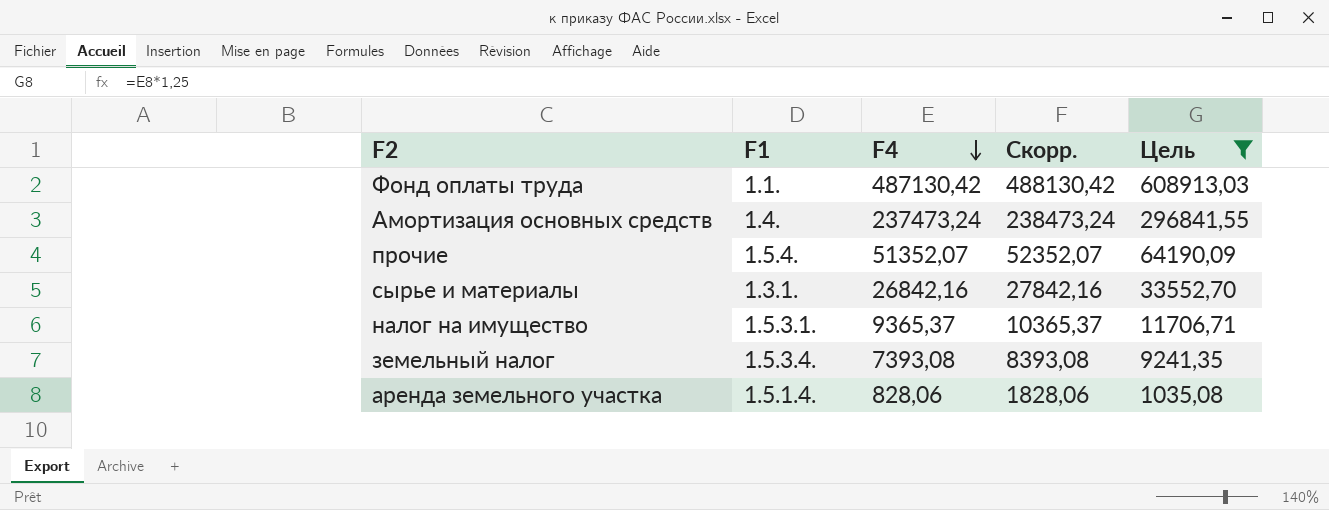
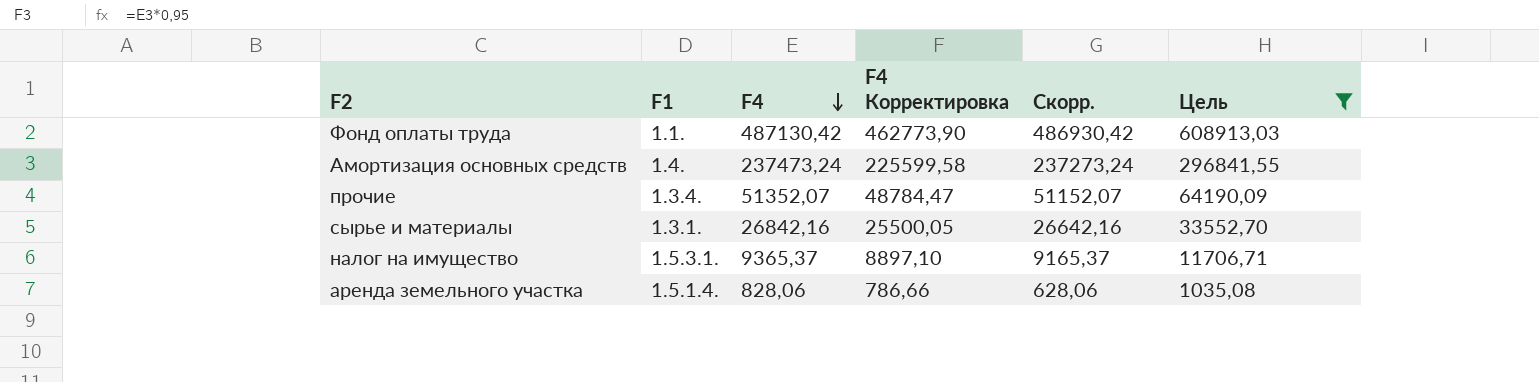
column F4 Корректировка | formula: none -> [F4] * 0,95
column Скорр. | formula: [F4] + 1000 -> [F4] - 200
row земельный налог: 1.5.3.4. | 7393,08 | 8393,08 | 9241,35 -> none
прочие | F1: 1.5.4. -> 1.3.4.

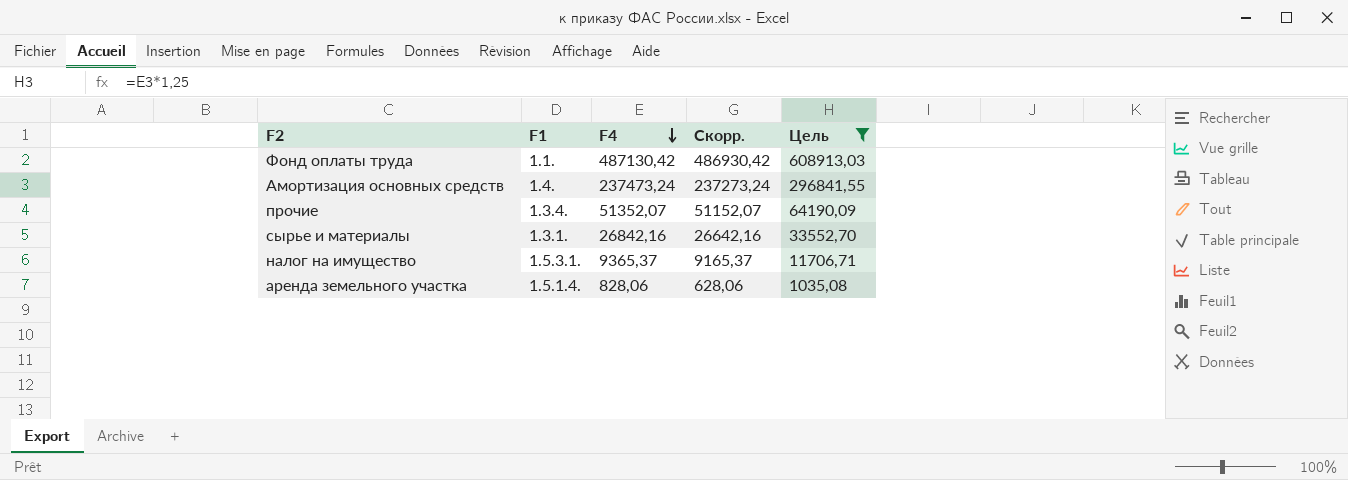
column F4 Корректировка | formula: [F4] * 0,95 -> none

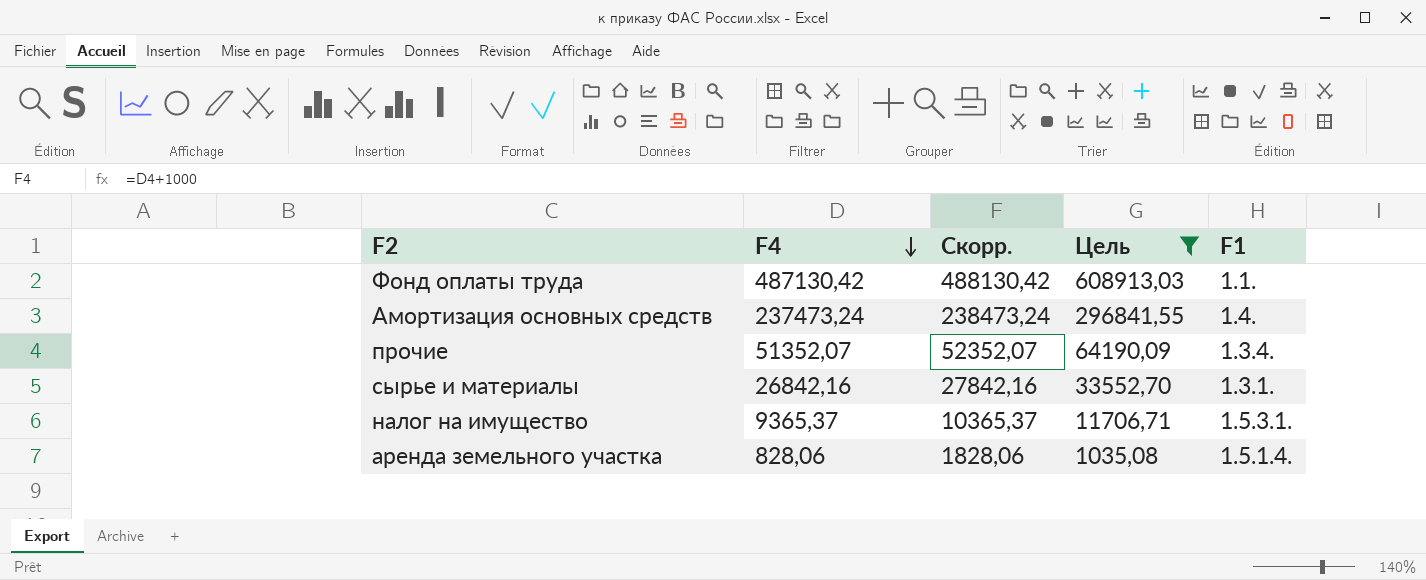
column Скорр. | formula: [F4] - 200 -> [F4] + 1000
column F1 | position: 2 -> 5

